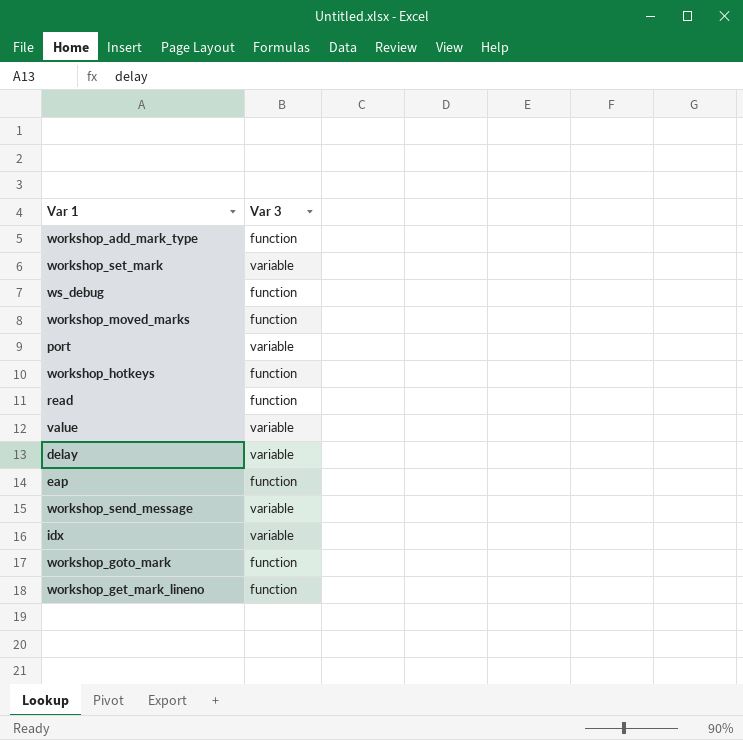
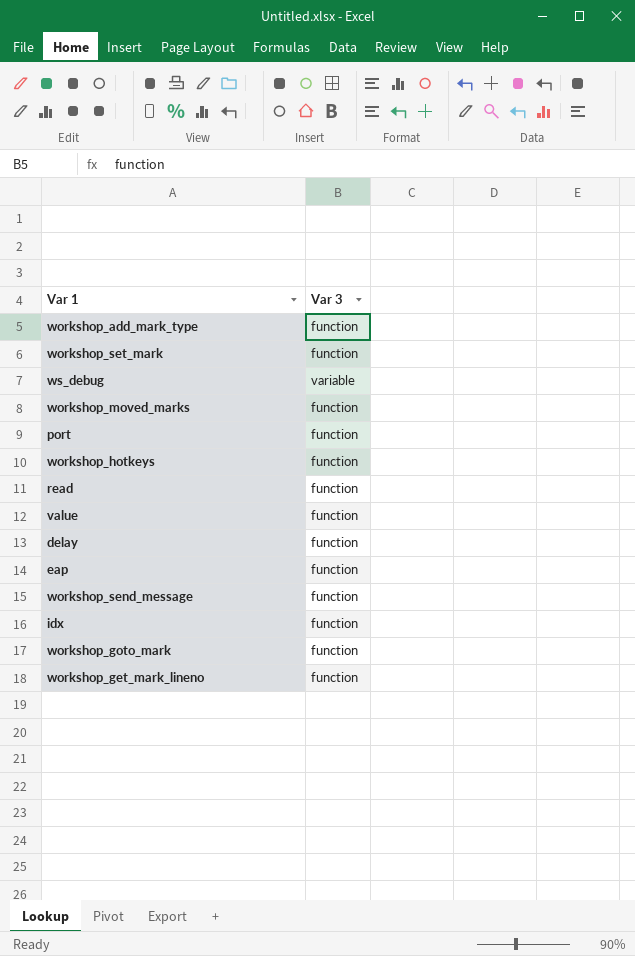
workshop_set_mark | Var 3: variable -> function
ws_debug | Var 3: function -> variable
port | Var 3: variable -> function
value | Var 3: variable -> function
delay | Var 3: variable -> function
workshop_send_message | Var 3: variable -> function
idx | Var 3: variable -> function

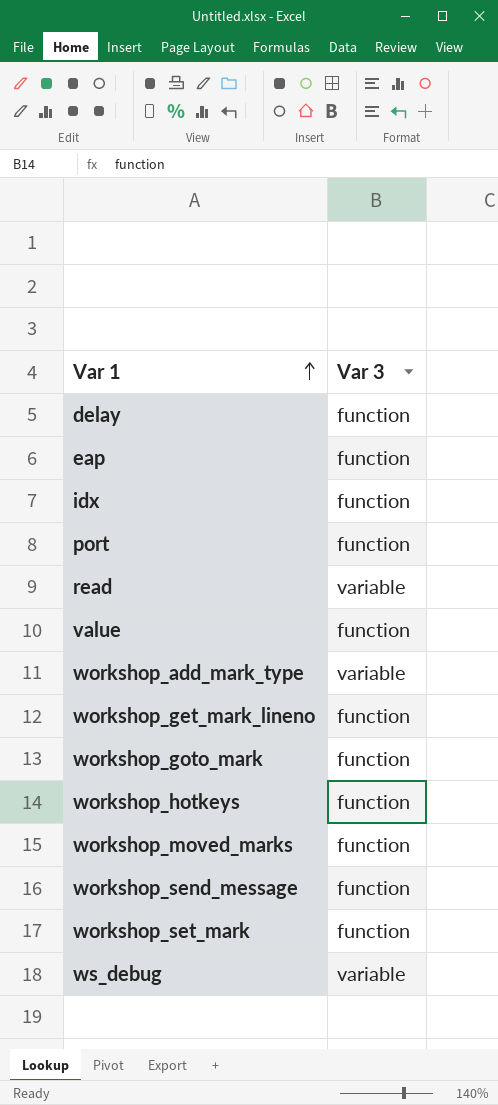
row order: none -> Var 1 ascending
read | Var 3: function -> variable
workshop_add_mark_type | Var 3: function -> variable

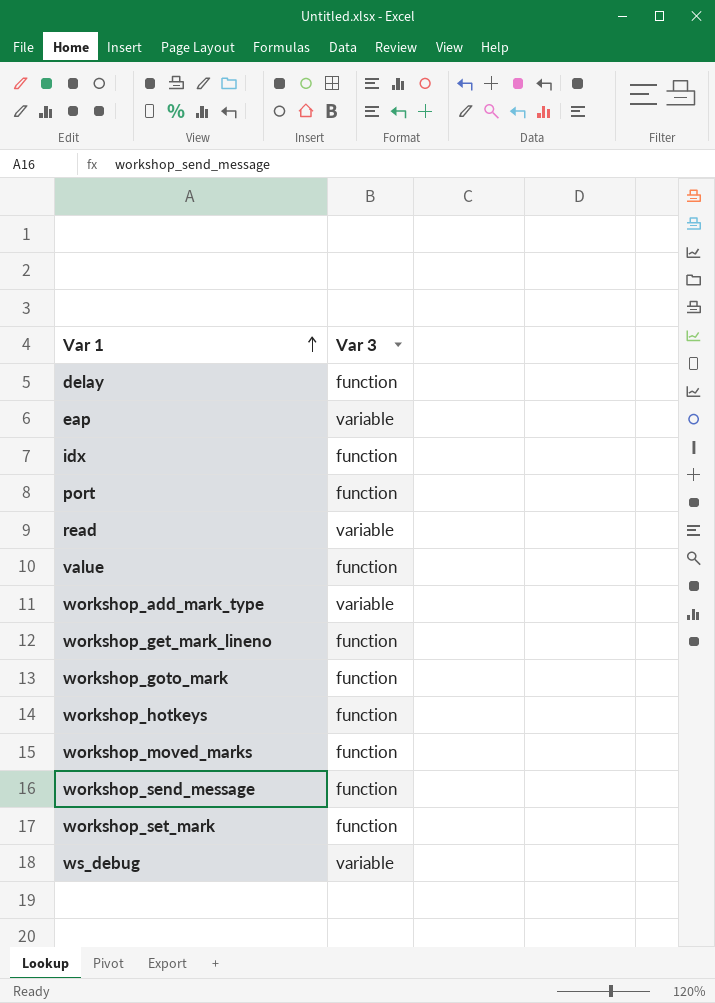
eap | Var 3: function -> variable

